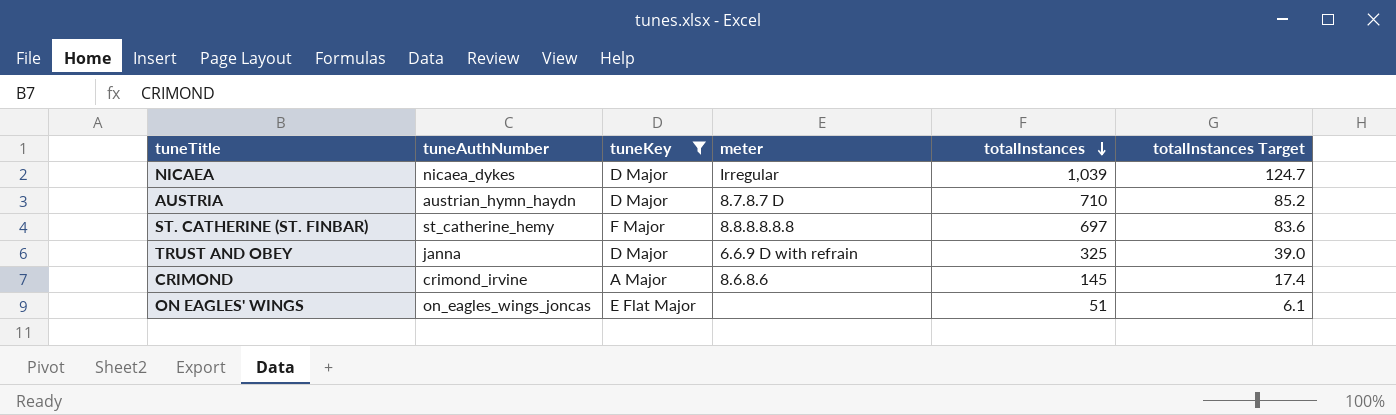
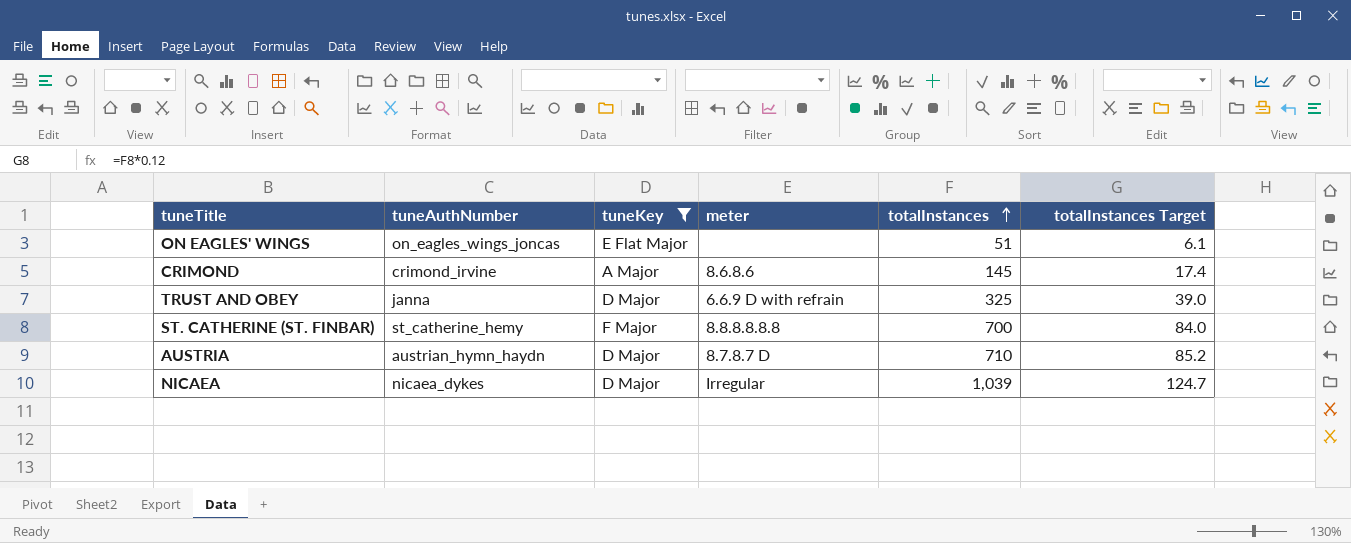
row order: totalInstances descending -> totalInstances ascending
ST. CATHERINE (ST. FINBAR) | totalInstances: 697 -> 700
ST. CATHERINE (ST. FINBAR) | totalInstances Target: 83.6 -> 84.0

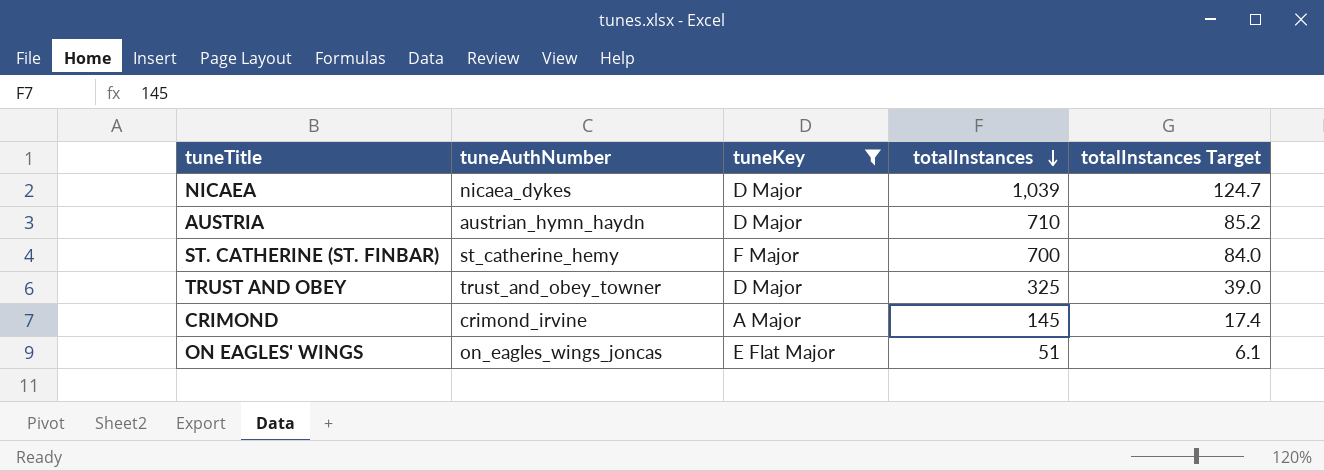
row order: totalInstances ascending -> totalInstances descending
column meter | position: 4 -> none
TRUST AND OBEY | tuneAuthNumber: janna -> trust_and_obey_towner

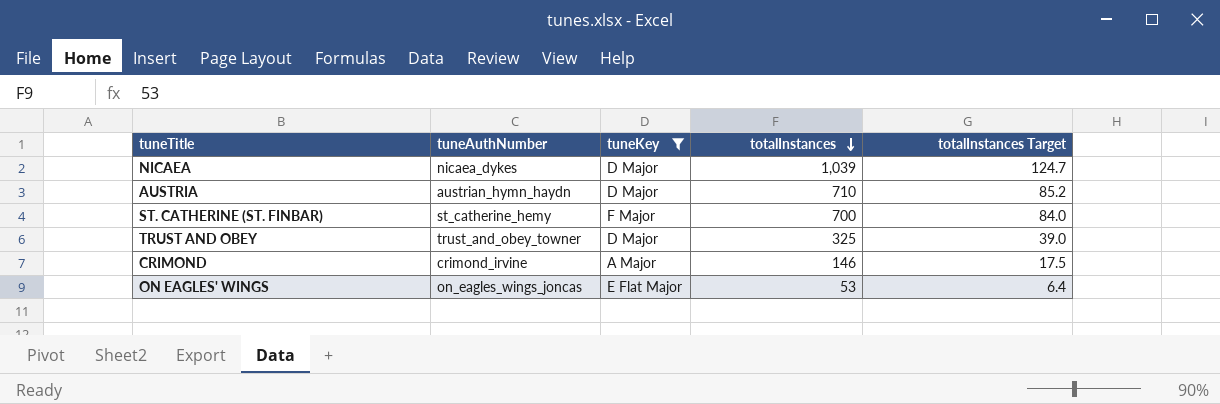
CRIMOND | totalInstances: 145 -> 146
CRIMOND | totalInstances Target: 17.4 -> 17.5
ON EAGLES' WINGS | totalInstances: 51 -> 53
ON EAGLES' WINGS | totalInstances Target: 6.1 -> 6.4

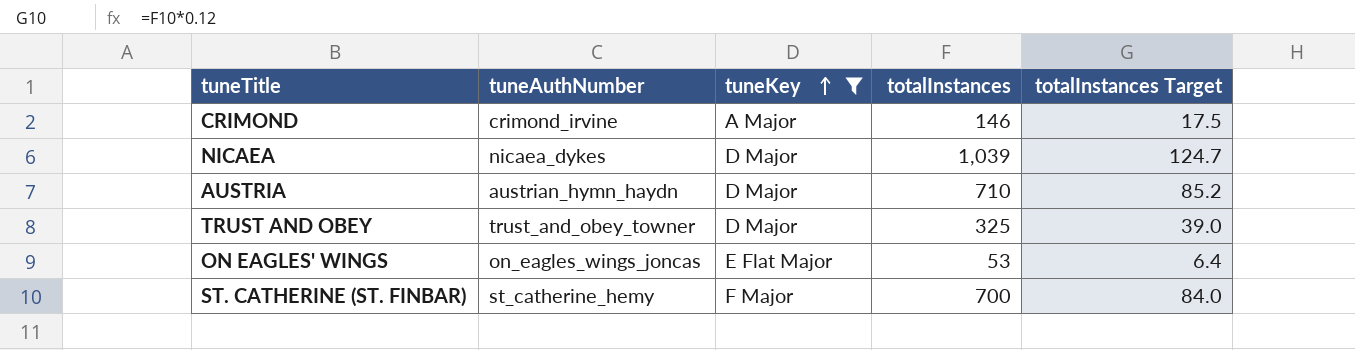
row order: totalInstances descending -> tuneKey ascending

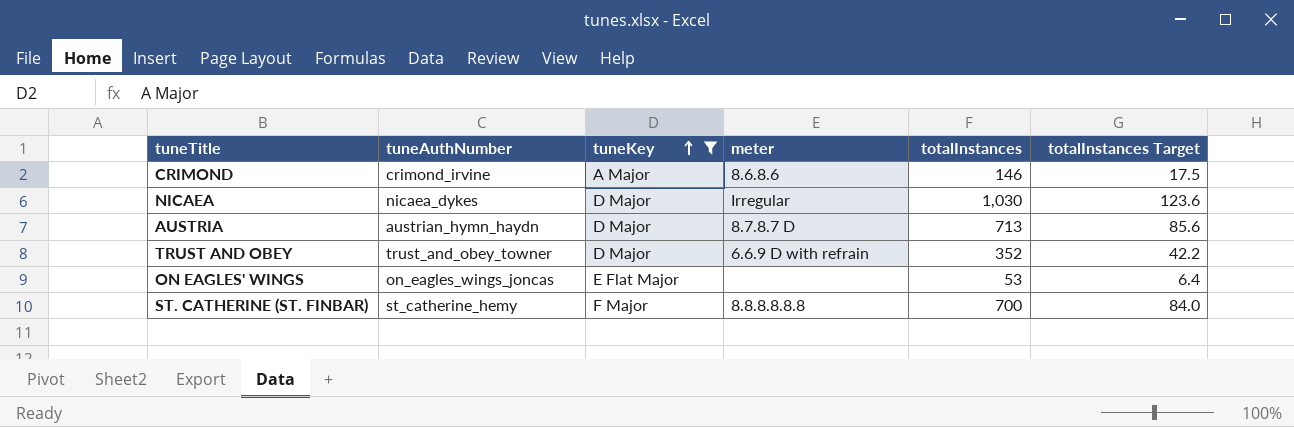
column meter | position: none -> 4
NICAEA | totalInstances: 1,039 -> 1,030
NICAEA | totalInstances Target: 124.7 -> 123.6
AUSTRIA | totalInstances: 710 -> 713
AUSTRIA | totalInstances Target: 85.2 -> 85.6
TRUST AND OBEY | totalInstances: 325 -> 352
TRUST AND OBEY | totalInstances Target: 39.0 -> 42.2

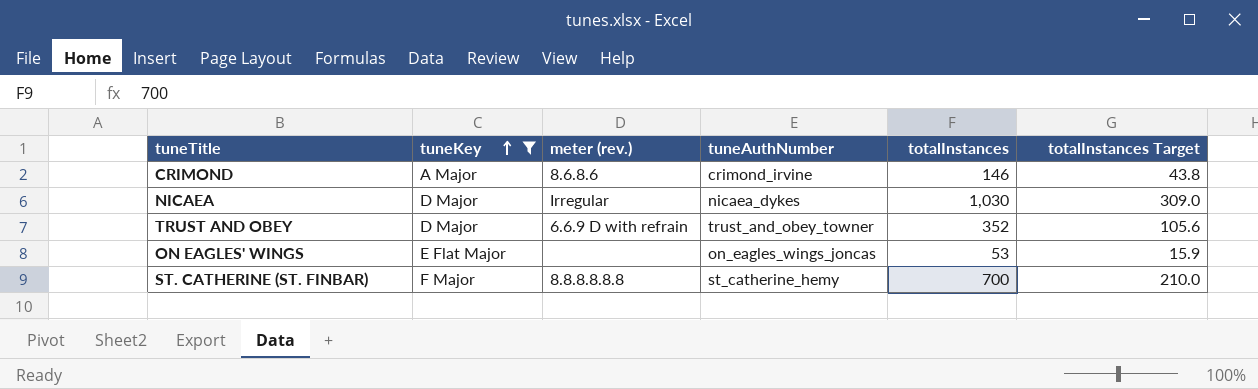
column name: meter -> meter (rev.)
column tuneAuthNumber | position: 2 -> 4
column totalInstances Target | formula: [totalInstances] * 0.12 -> [totalInstances] * 0.3
row AUSTRIA: austrian_hymn_haydn | D Major | 8.7.8.7 D | 713 | 85.6 -> none

